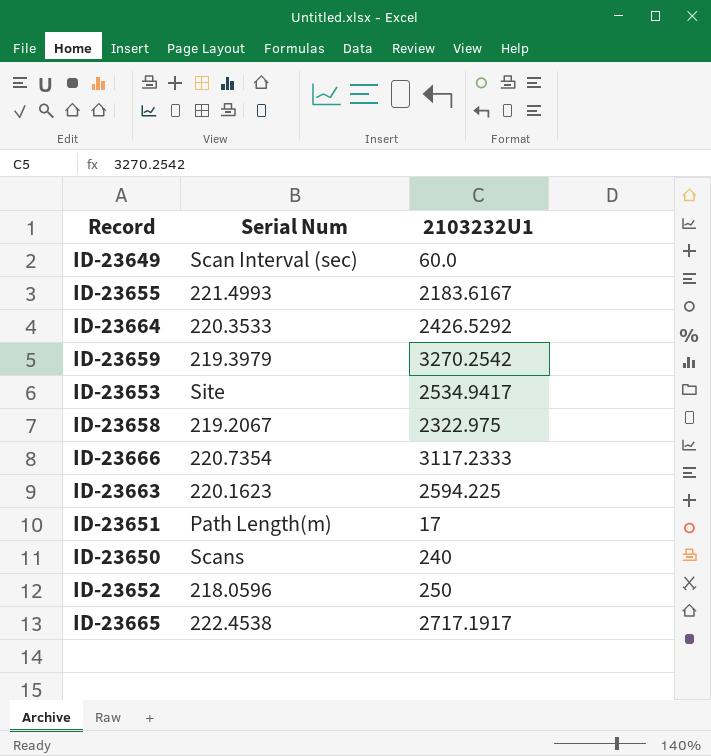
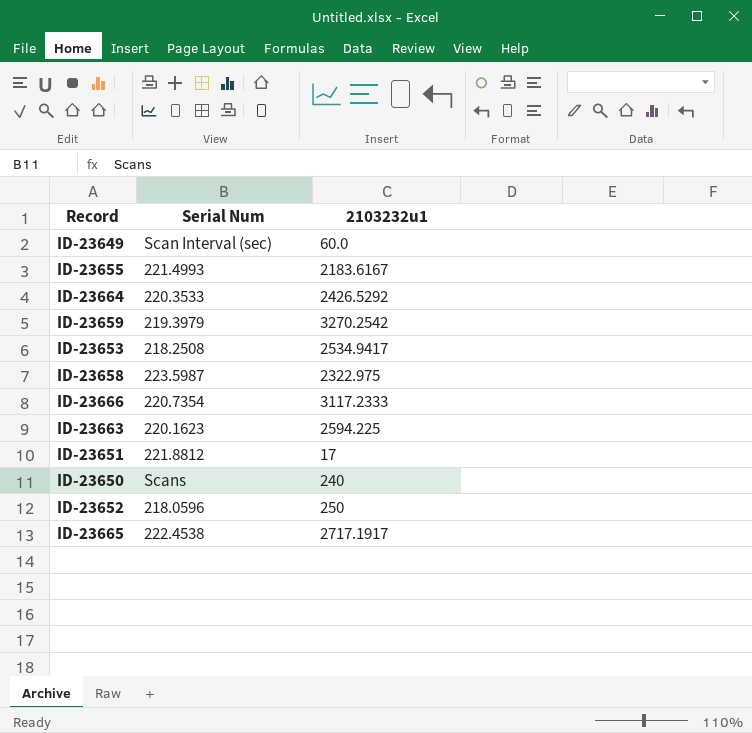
column name: 2103232U1 -> 2103232u1
ID-23653 | Serial Num: Site -> 218.2508
ID-23658 | Serial Num: 219.2067 -> 223.5987
ID-23651 | Serial Num: Path Length(m) -> 221.8812

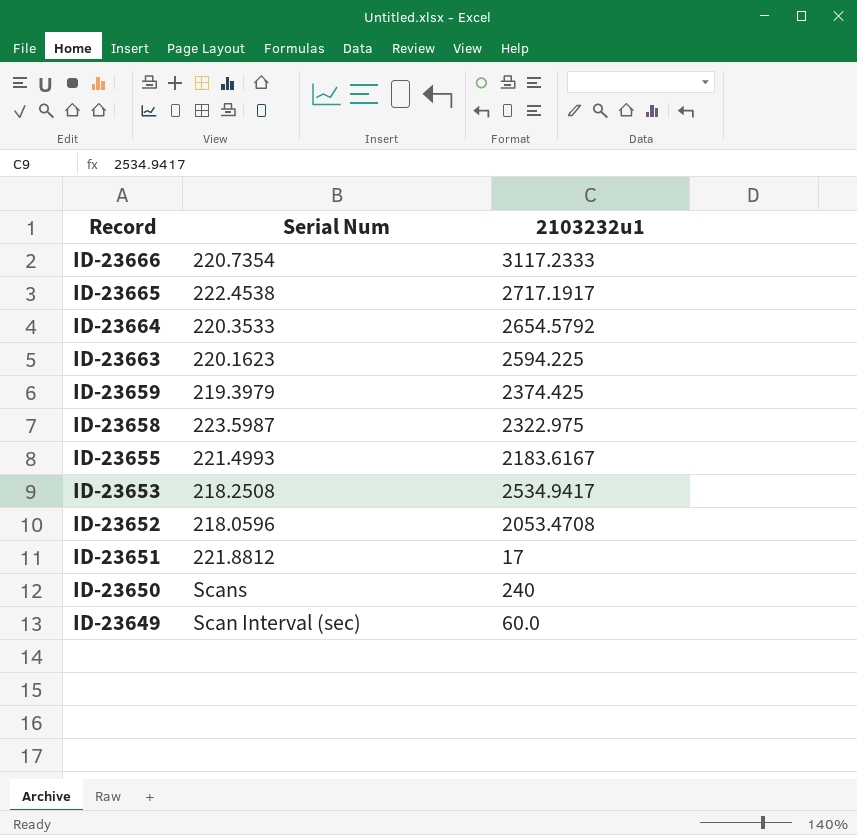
row order: none -> Record descending
ID-23664 | 2103232u1: 2426.5292 -> 2654.5792
ID-23659 | 2103232u1: 3270.2542 -> 2374.425
ID-23652 | 2103232u1: 250 -> 2053.4708

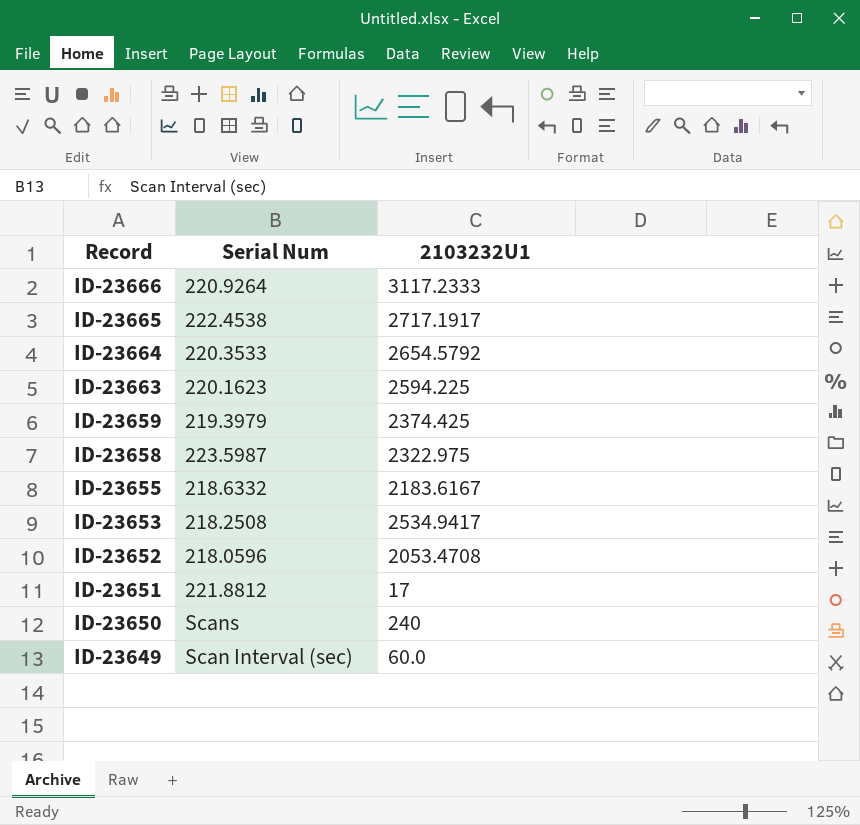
column name: 2103232u1 -> 2103232U1
ID-23666 | Serial Num: 220.7354 -> 220.9264
ID-23655 | Serial Num: 221.4993 -> 218.6332

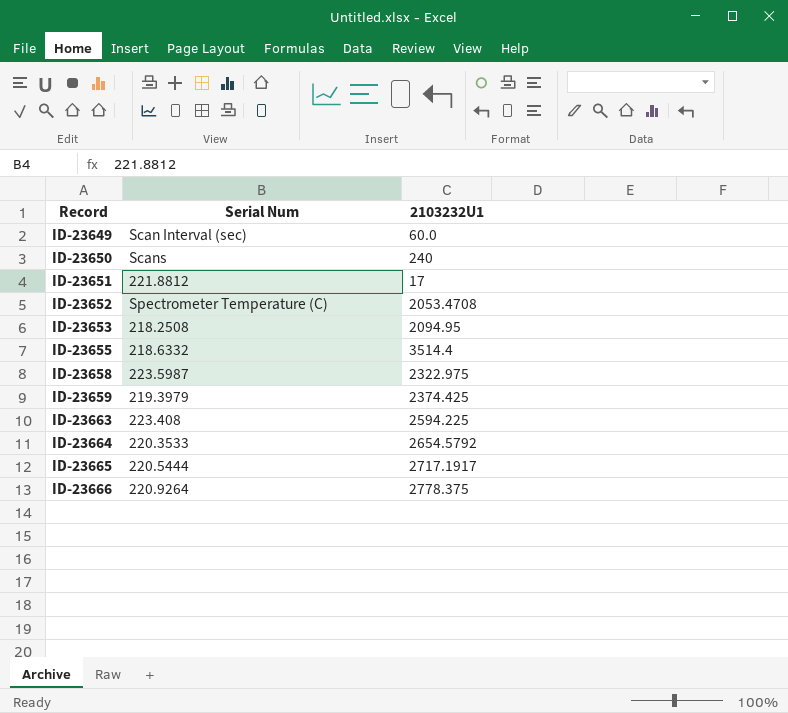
row order: Record descending -> Record ascending
ID-23652 | Serial Num: 218.0596 -> Spectrometer Temperature (C)
ID-23653 | 2103232U1: 2534.9417 -> 2094.95
ID-23655 | 2103232U1: 2183.6167 -> 3514.4
ID-23663 | Serial Num: 220.1623 -> 223.408
ID-23665 | Serial Num: 222.4538 -> 220.5444
ID-23666 | 2103232U1: 3117.2333 -> 2778.375

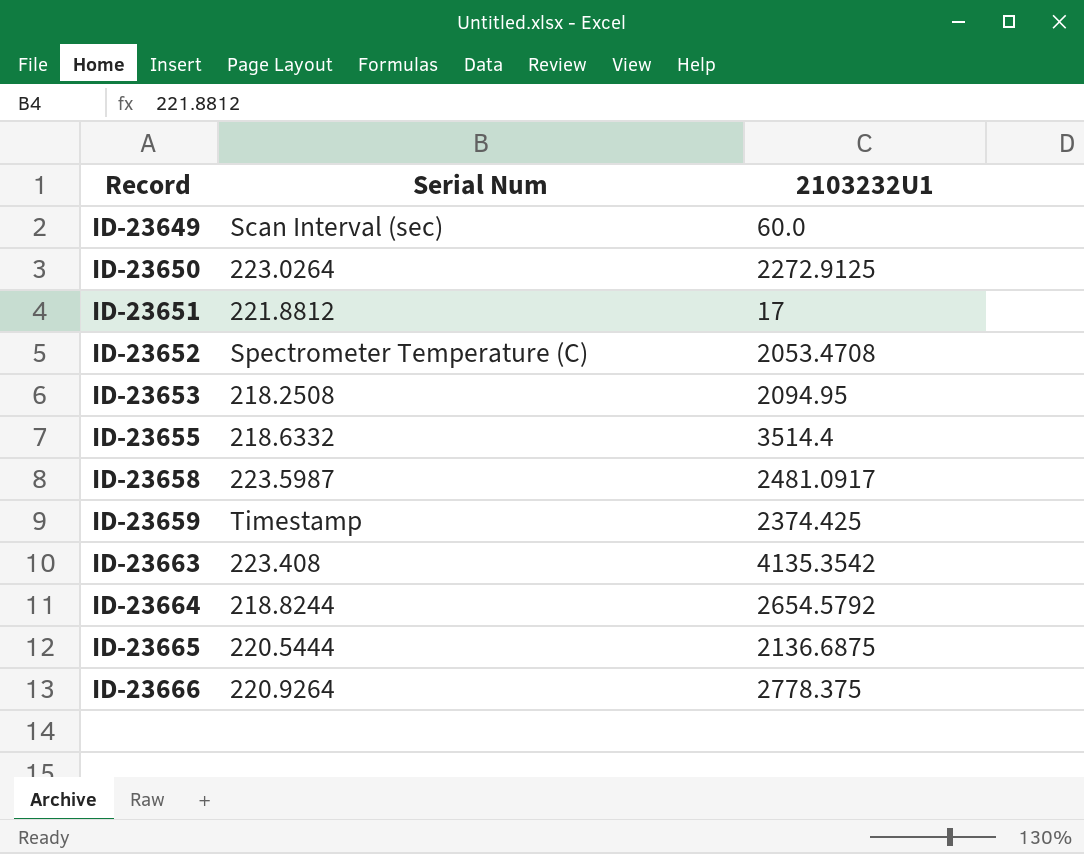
ID-23650 | Serial Num: Scans -> 223.0264
ID-23650 | 2103232U1: 240 -> 2272.9125
ID-23658 | 2103232U1: 2322.975 -> 2481.0917
ID-23659 | Serial Num: 219.3979 -> Timestamp
ID-23663 | 2103232U1: 2594.225 -> 4135.3542
ID-23664 | Serial Num: 220.3533 -> 218.8244
ID-23665 | 2103232U1: 2717.1917 -> 2136.6875

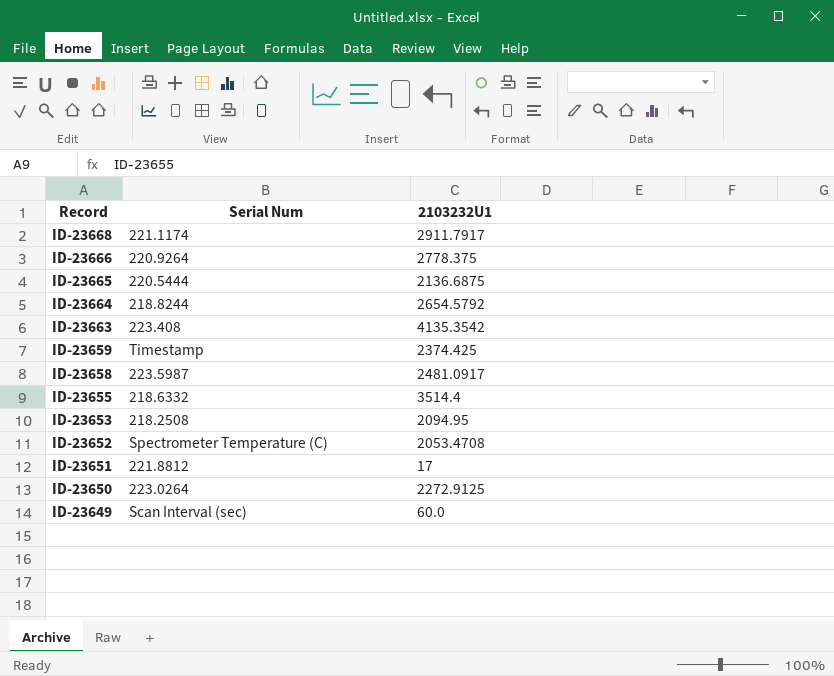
row order: Record ascending -> Record descending
row ID-23668: none -> 221.1174 | 2911.7917

